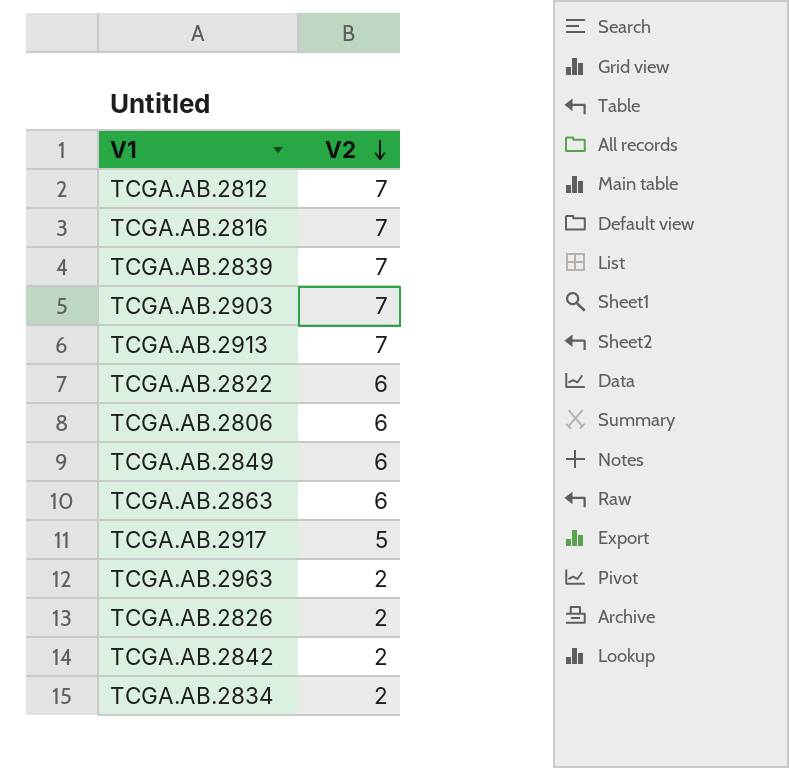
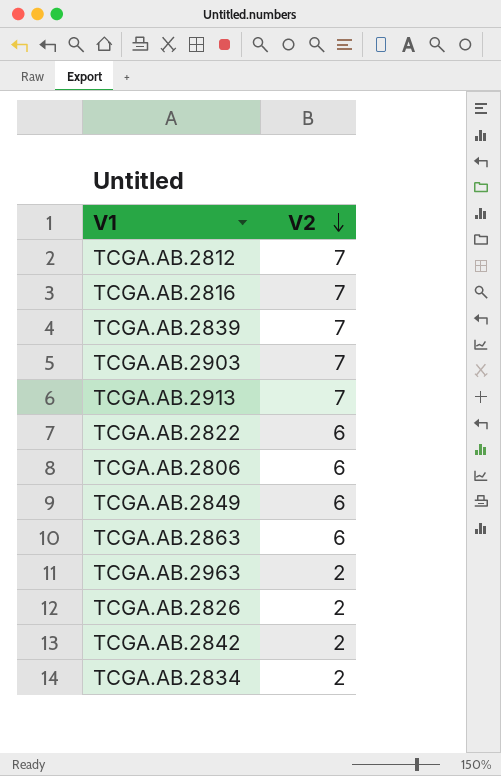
row TCGA.AB.2917: 5 -> none

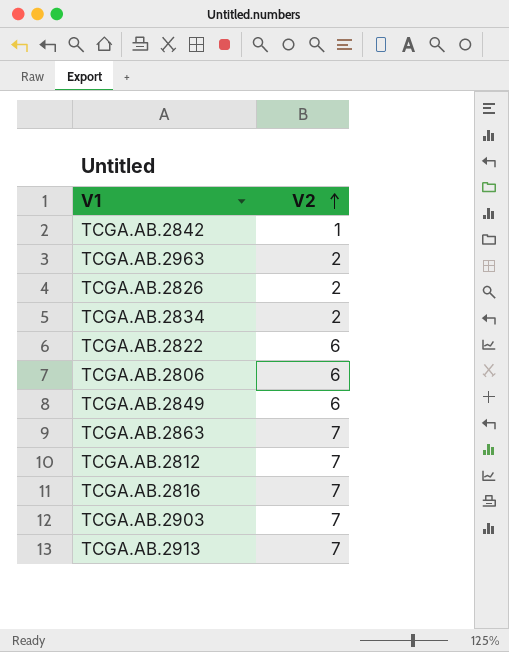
row order: V2 descending -> V2 ascending
row TCGA.AB.2839: 7 -> none
TCGA.AB.2842 | V2: 2 -> 1
TCGA.AB.2863 | V2: 6 -> 7

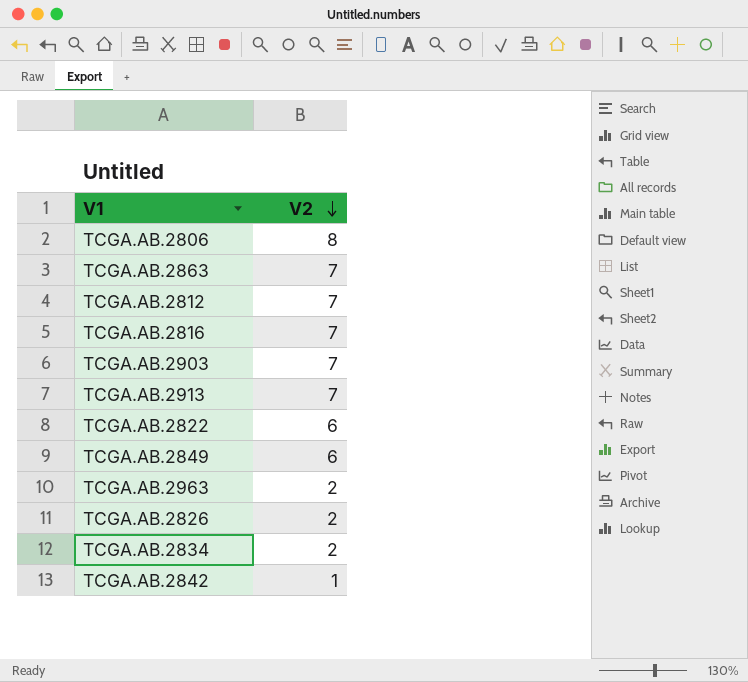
row order: V2 ascending -> V2 descending
TCGA.AB.2806 | V2: 6 -> 8

